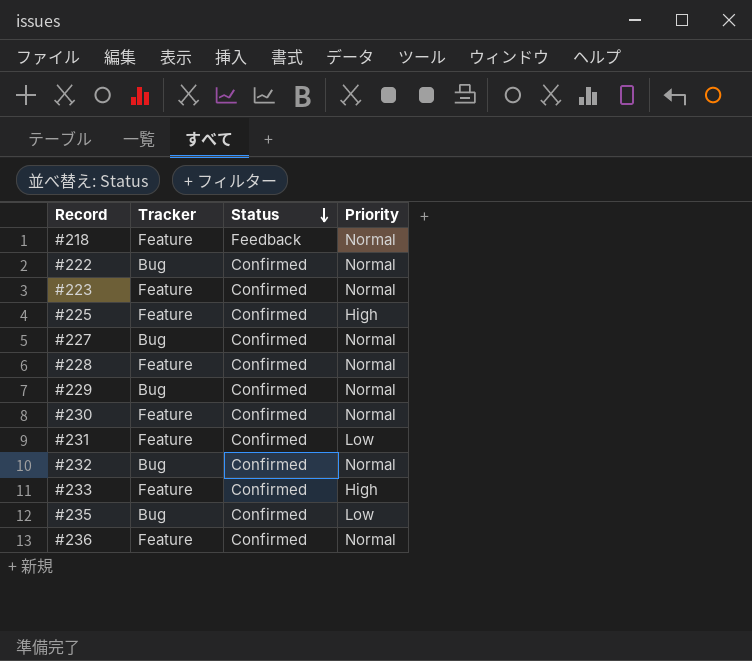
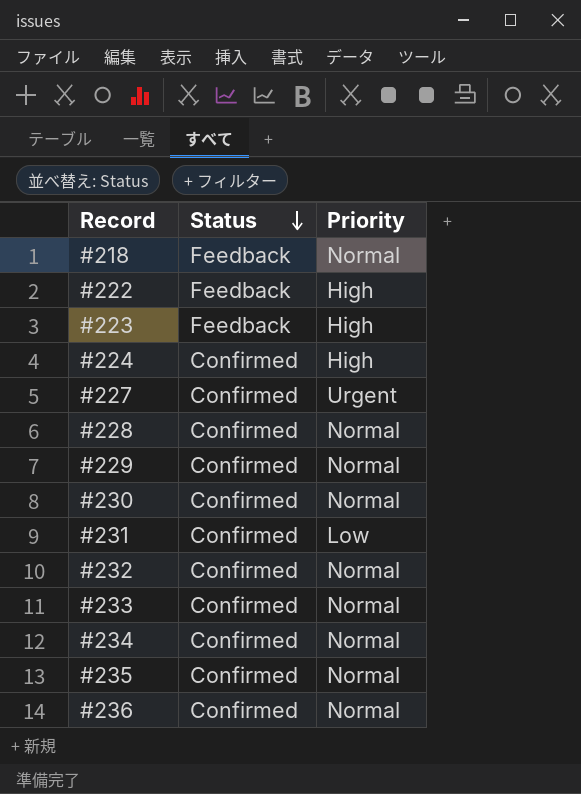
column Tracker | position: 2 -> none
row #225: Feature | Confirmed | High -> none
#222 | Status: Confirmed -> Feedback
#222 | Priority: Normal -> High
#223 | Status: Confirmed -> Feedback
#223 | Priority: Normal -> High
row #224: none -> Confirmed | High
#227 | Priority: Normal -> Urgent
#233 | Priority: High -> Normal
row #234: none -> Confirmed | Normal
#235 | Priority: Low -> Normal

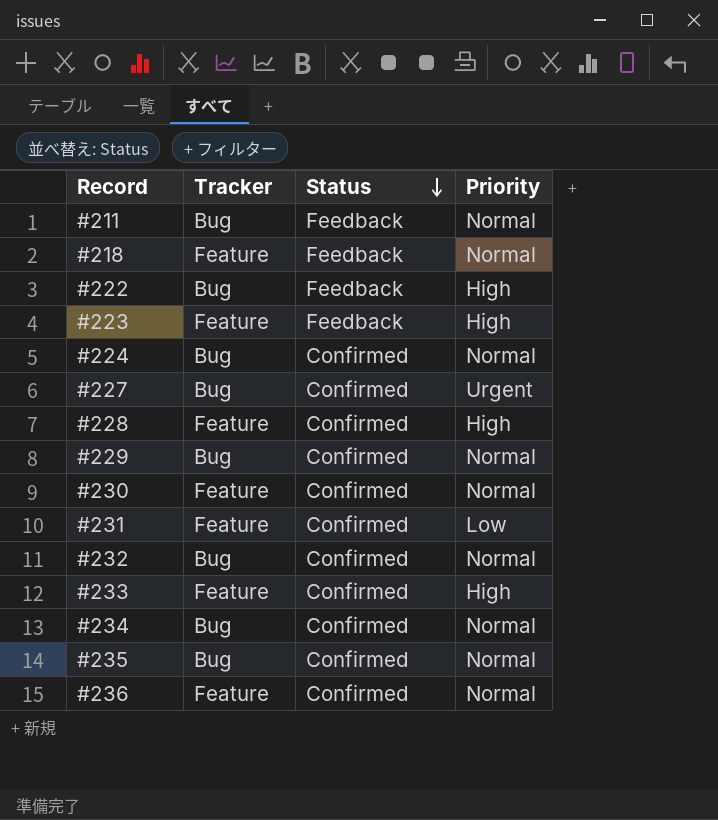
column Tracker | position: none -> 2
row #211: none -> Bug | Feedback | Normal
#224 | Priority: High -> Normal
#228 | Priority: Normal -> High
#233 | Priority: Normal -> High

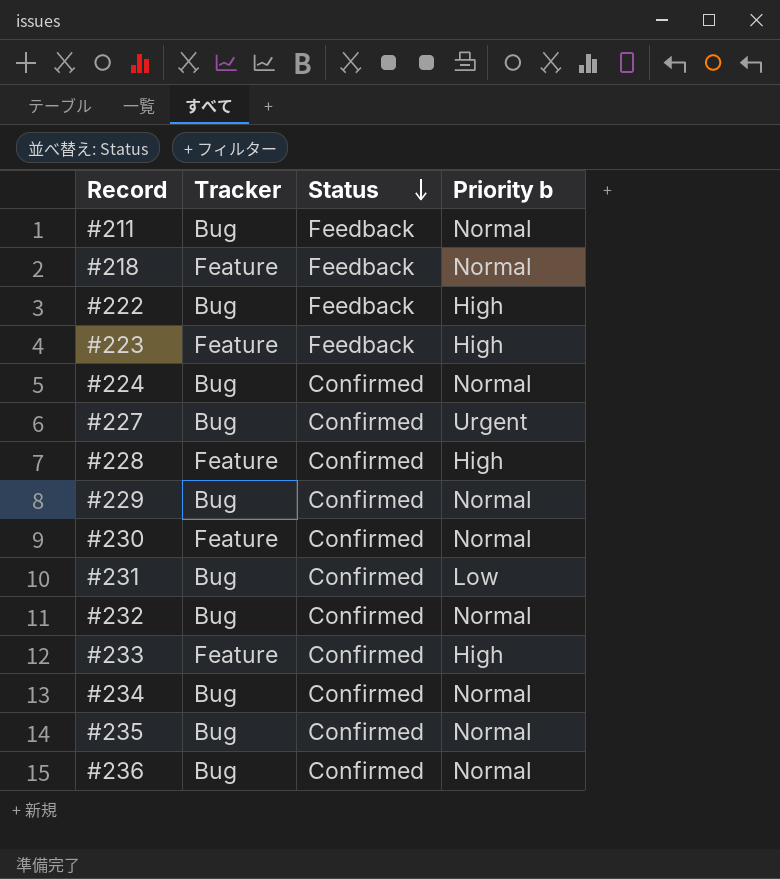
column name: Priority -> Priority b
#231 | Tracker: Feature -> Bug
#236 | Tracker: Feature -> Bug

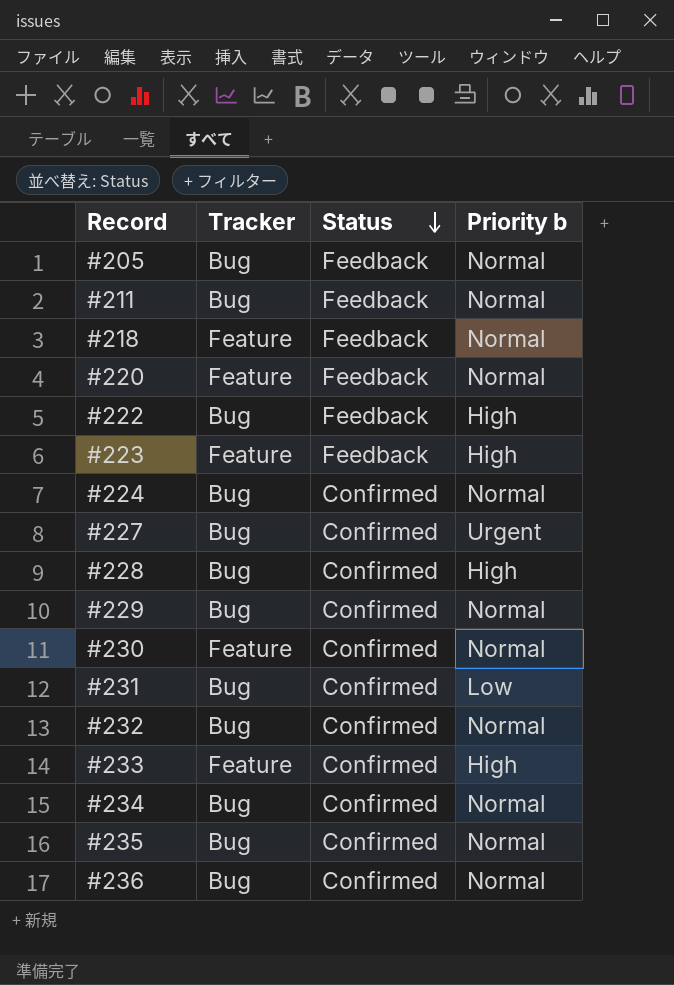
row #205: none -> Bug | Feedback | Normal
row #220: none -> Feature | Feedback | Normal
#228 | Tracker: Feature -> Bug

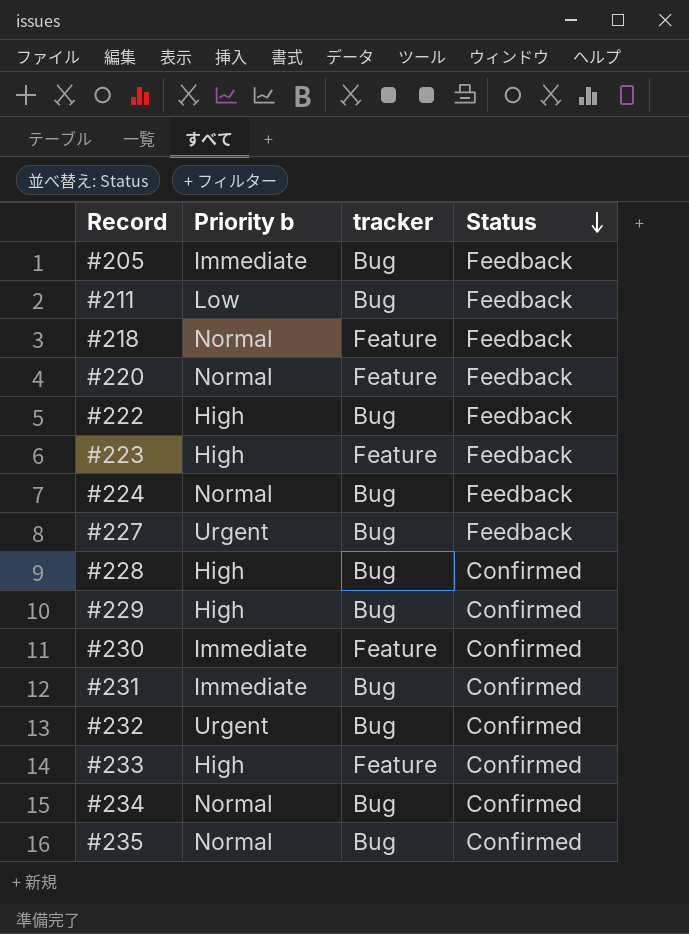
column Priority b | position: 4 -> 2
column name: Tracker -> tracker
row #236: Bug | Confirmed | Normal -> none
#205 | Priority b: Normal -> Immediate
#211 | Priority b: Normal -> Low
#224 | Status: Confirmed -> Feedback
#227 | Status: Confirmed -> Feedback
#229 | Priority b: Normal -> High
#230 | Priority b: Normal -> Immediate
#231 | Priority b: Low -> Immediate
#232 | Priority b: Normal -> Urgent

